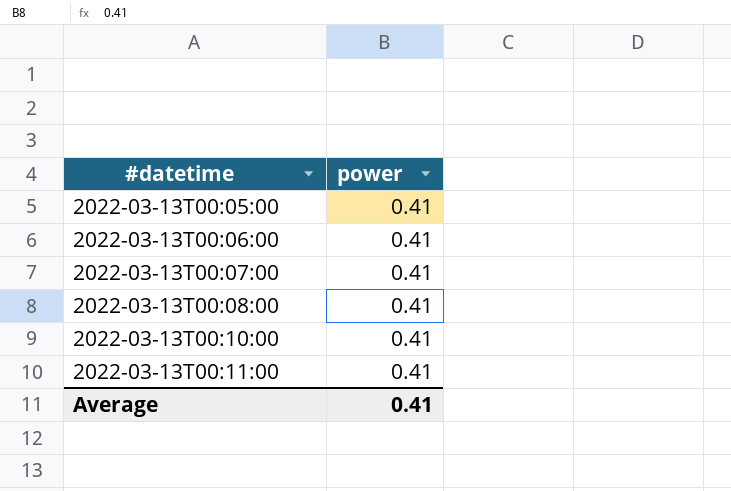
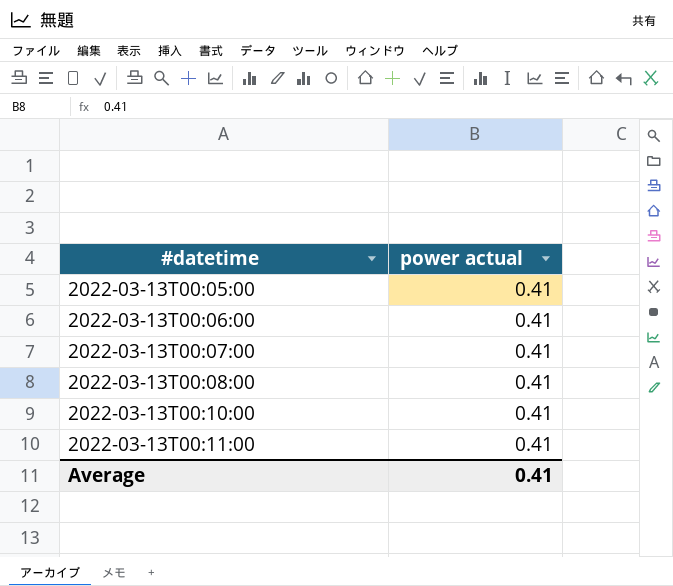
column name: power -> power actual

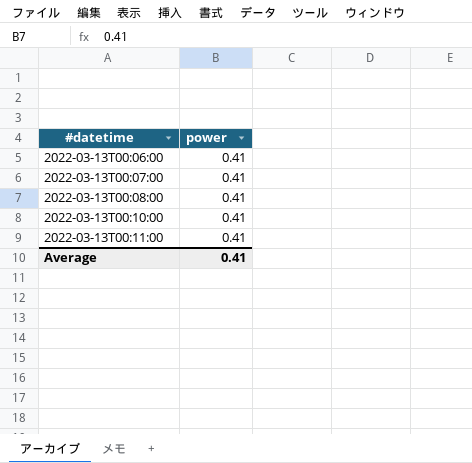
column name: power actual -> power
row 2022-03-13T00:05:00: 0.41 -> none

